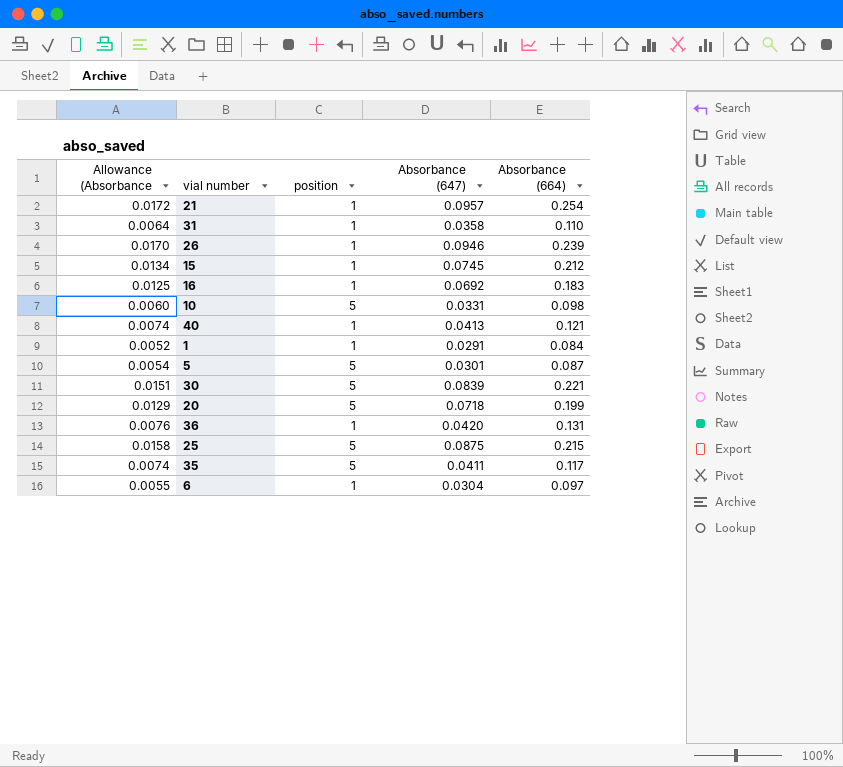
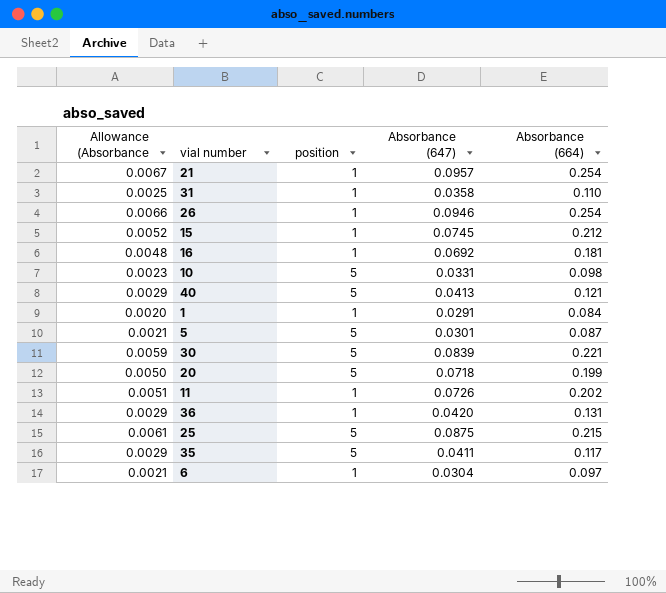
column Allowance (Absorbance | formula: [Absorbance (647)] * 0.18 -> [Absorbance (647)] * 0.07
26 | Absorbance (664): 0.239 -> 0.254
16 | Absorbance (664): 0.183 -> 0.181
40 | position: 1 -> 5
row 11: none -> 0.0051 | 1 | 0.0726 | 0.202

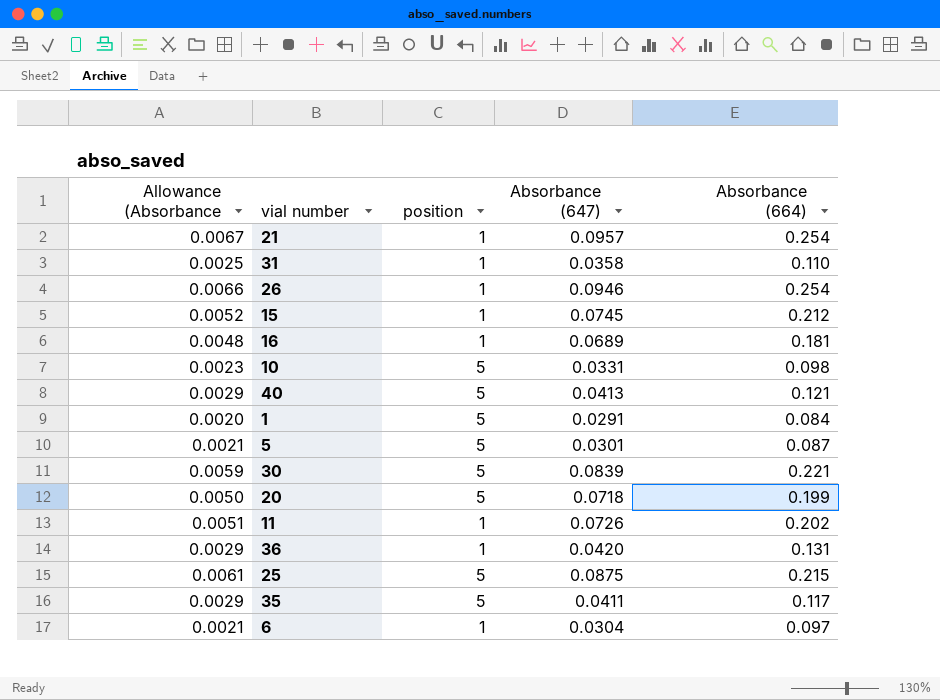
16 | Absorbance (647): 0.0692 -> 0.0689
1 | position: 1 -> 5

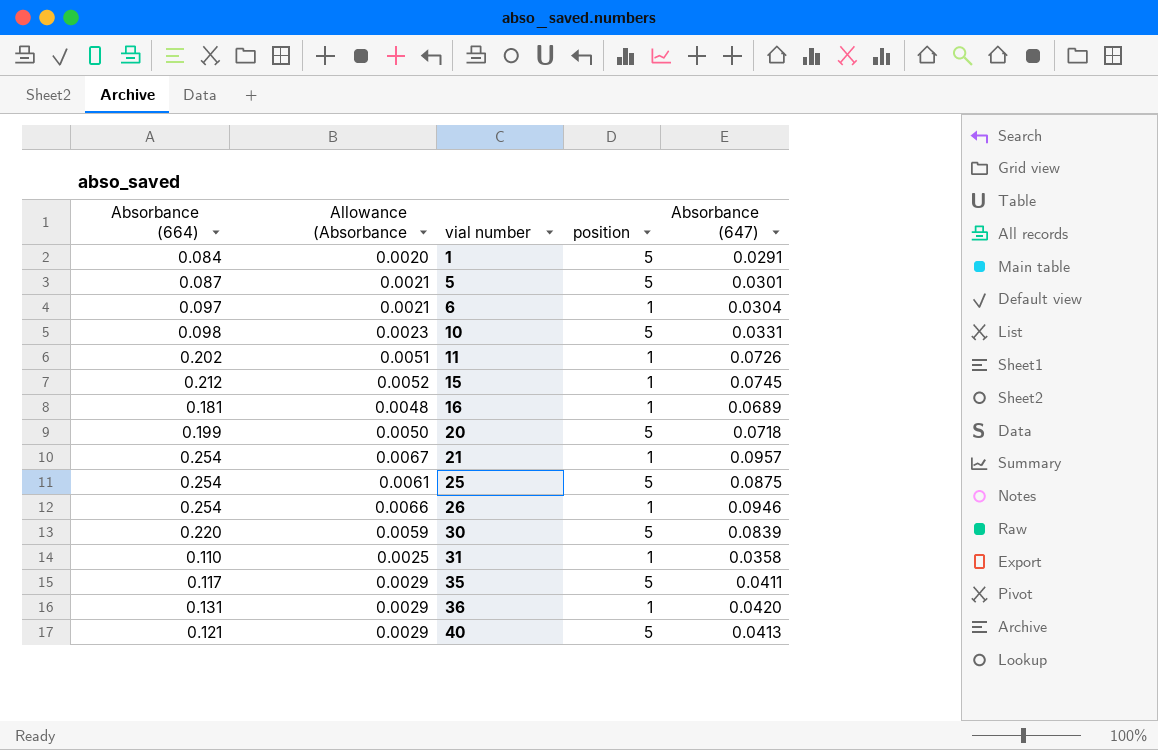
row order: none -> vial number ascending
column Absorbance (664) | position: 5 -> 1
25 | Absorbance (664): 0.215 -> 0.254
30 | Absorbance (664): 0.221 -> 0.220

